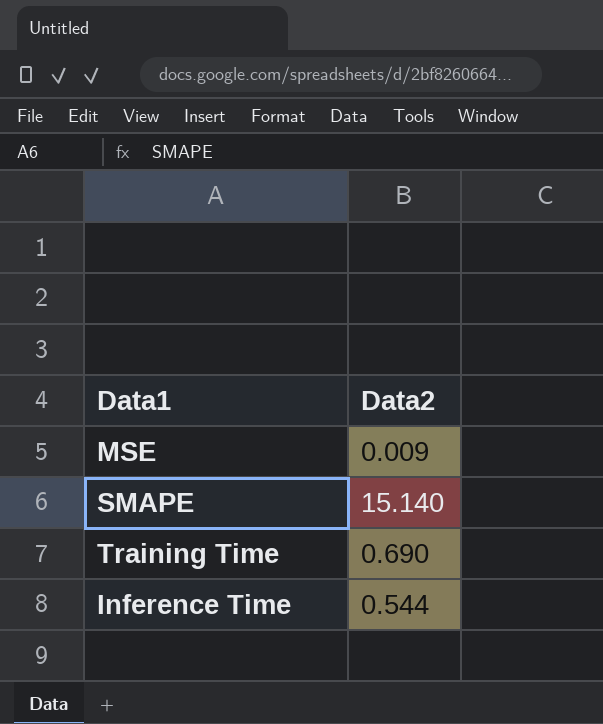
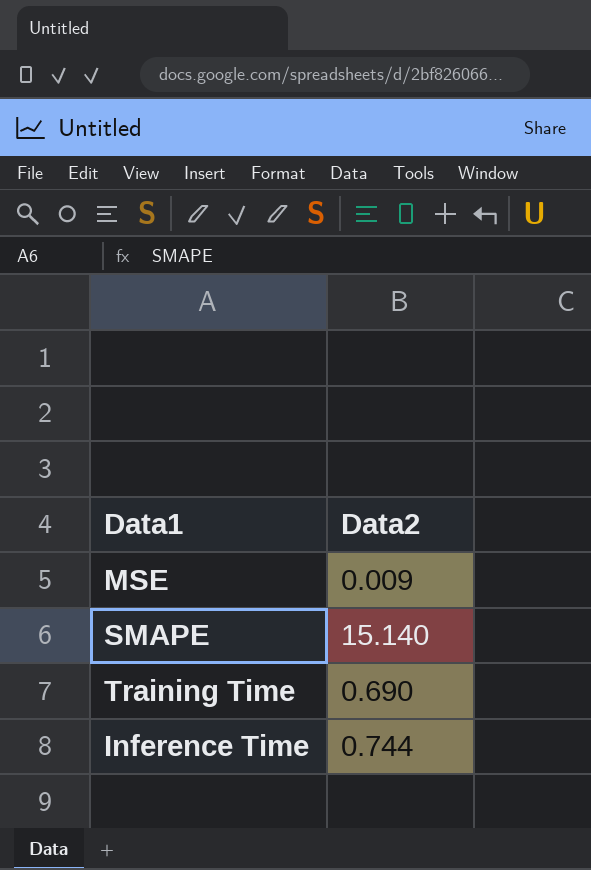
Inference Time | Data2: 0.544 -> 0.744

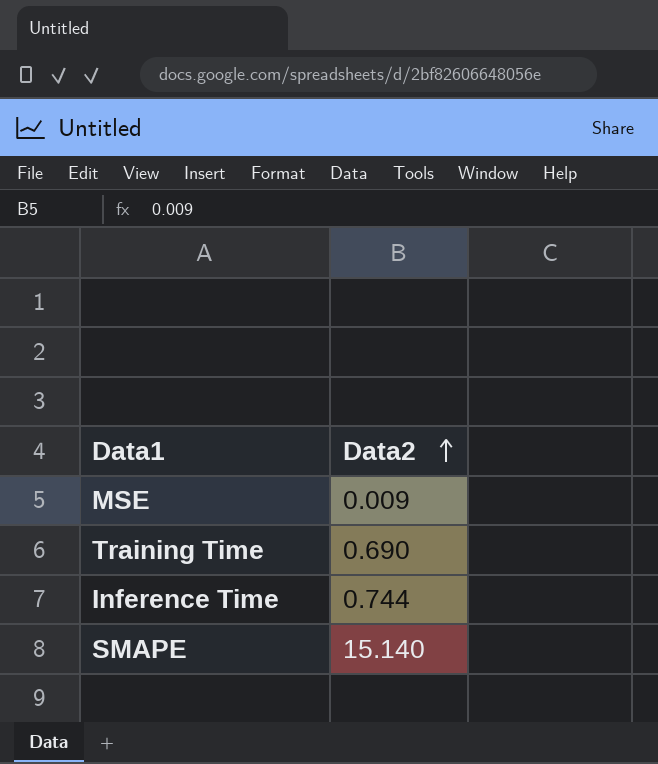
row order: none -> Data2 ascending

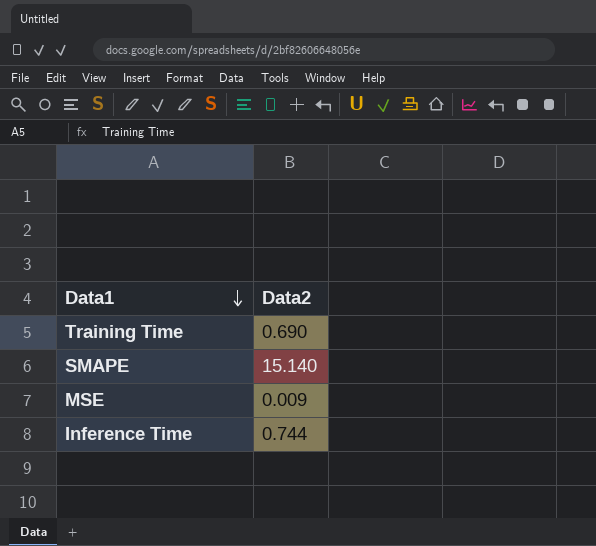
row order: Data2 ascending -> Data1 descending

